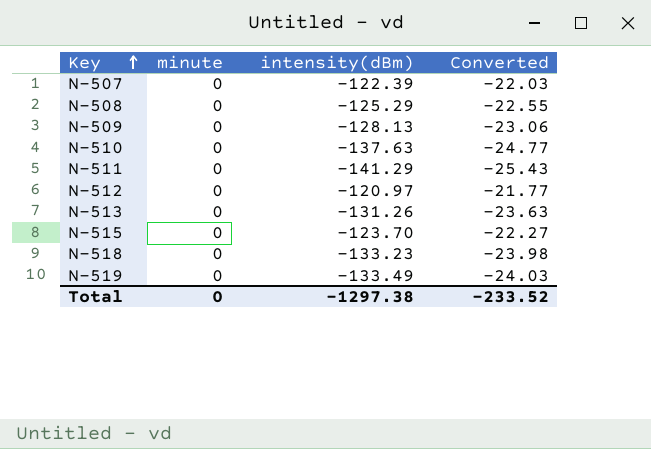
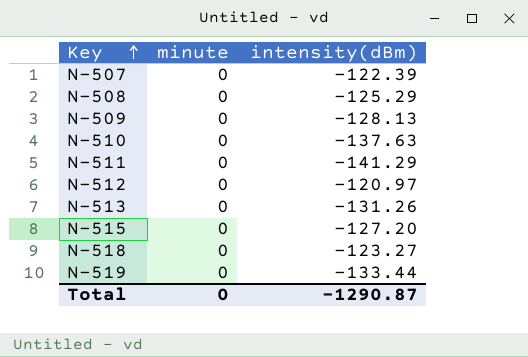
column Converted | formula: [intensity(dBm)] * 0.18 -> none
N-515 | intensity(dBm): -123.70 -> -127.20
N-518 | intensity(dBm): -133.23 -> -123.27
N-519 | intensity(dBm): -133.49 -> -133.44
Total | intensity(dBm): -1297.38 -> -1290.87

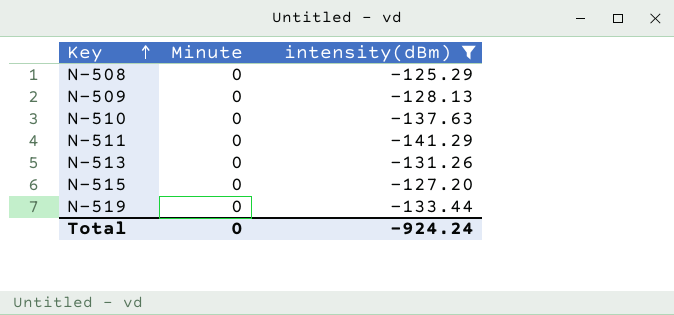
filter: none -> intensity(dBm) <= -125.29
column name: minute -> Minute
Total | intensity(dBm): -1290.87 -> -924.24

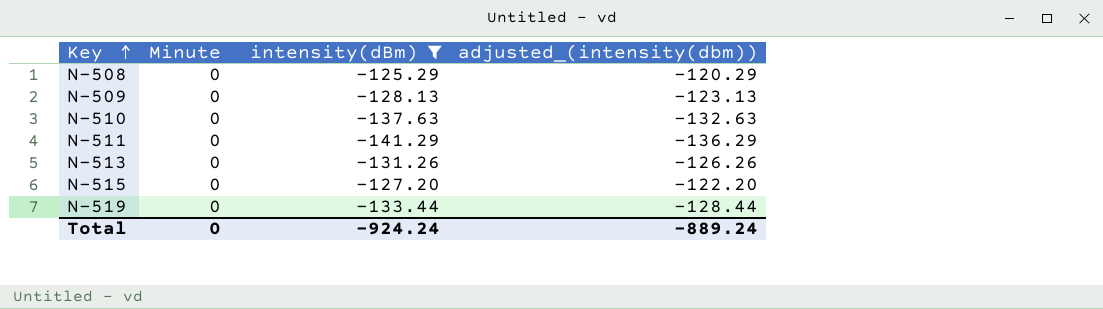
column adjusted_(intensity(dbm)) | formula: none -> [intensity(dBm)] + 5

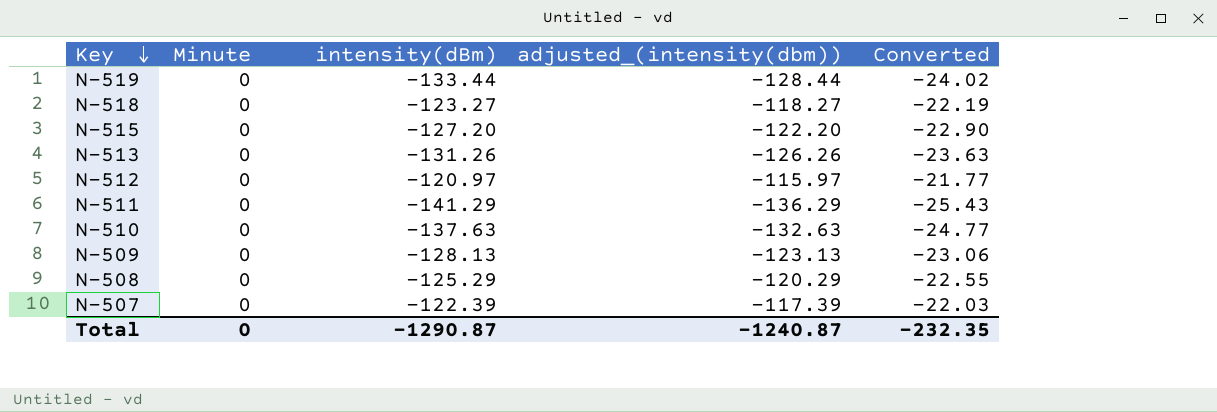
filter: intensity(dBm) <= -125.29 -> none
row order: Key ascending -> Key descending
column Converted | formula: none -> [intensity(dBm)] * 0.18
Total | intensity(dBm): -924.24 -> -1290.87
Total | adjusted_(intensity(dbm)): -889.24 -> -1240.87

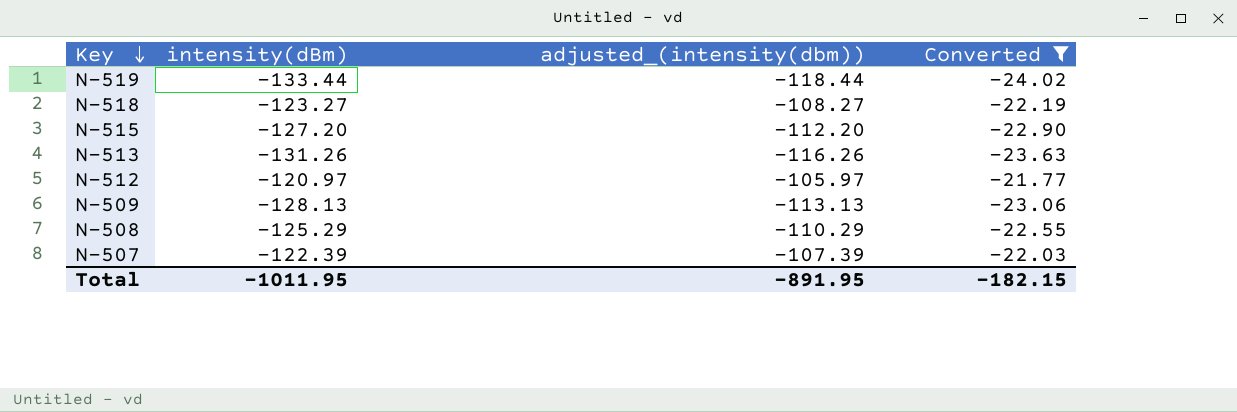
filter: none -> Converted >= -24.02
column Minute | position: 2 -> none
column adjusted_(intensity(dbm)) | formula: [intensity(dBm)] + 5 -> [intensity(dBm)] + 15
Total | intensity(dBm): -1290.87 -> -1011.95
Total | adjusted_(intensity(dbm)): -1240.87 -> -891.95
Total | Converted: -232.35 -> -182.15

